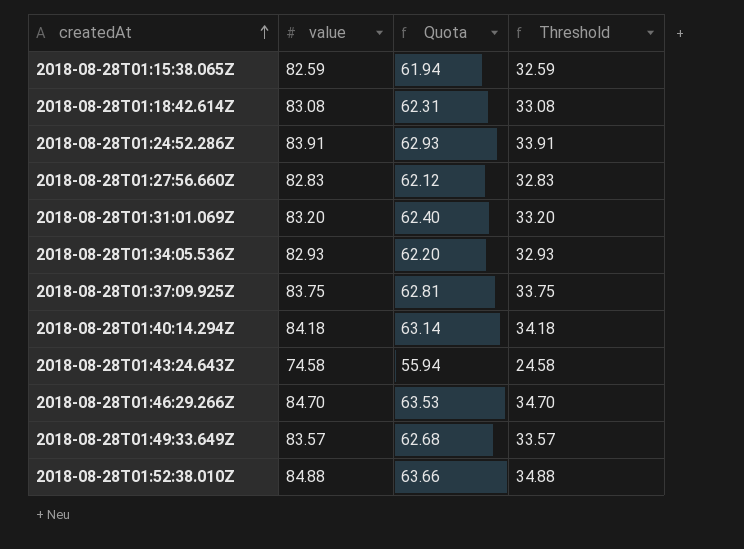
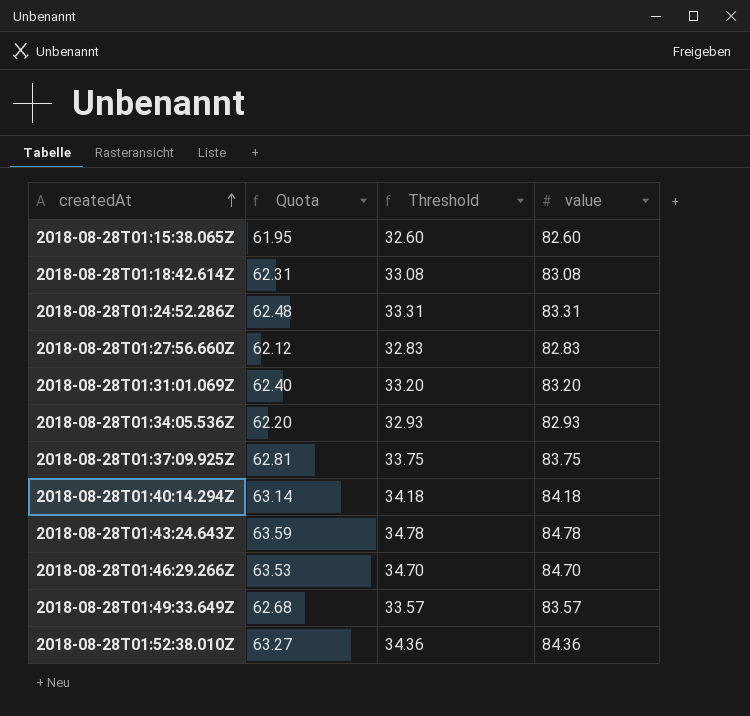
column value | position: 2 -> 4
2018-08-28T01:15:38.065Z | Quota: 61.94 -> 61.95
2018-08-28T01:15:38.065Z | Threshold: 32.59 -> 32.60
2018-08-28T01:15:38.065Z | value: 82.59 -> 82.60
2018-08-28T01:24:52.286Z | Quota: 62.93 -> 62.48
2018-08-28T01:24:52.286Z | Threshold: 33.91 -> 33.31
2018-08-28T01:24:52.286Z | value: 83.91 -> 83.31
2018-08-28T01:43:24.643Z | Quota: 55.94 -> 63.59
2018-08-28T01:43:24.643Z | Threshold: 24.58 -> 34.78
2018-08-28T01:43:24.643Z | value: 74.58 -> 84.78
2018-08-28T01:52:38.010Z | Quota: 63.66 -> 63.27
2018-08-28T01:52:38.010Z | Threshold: 34.88 -> 34.36
2018-08-28T01:52:38.010Z | value: 84.88 -> 84.36

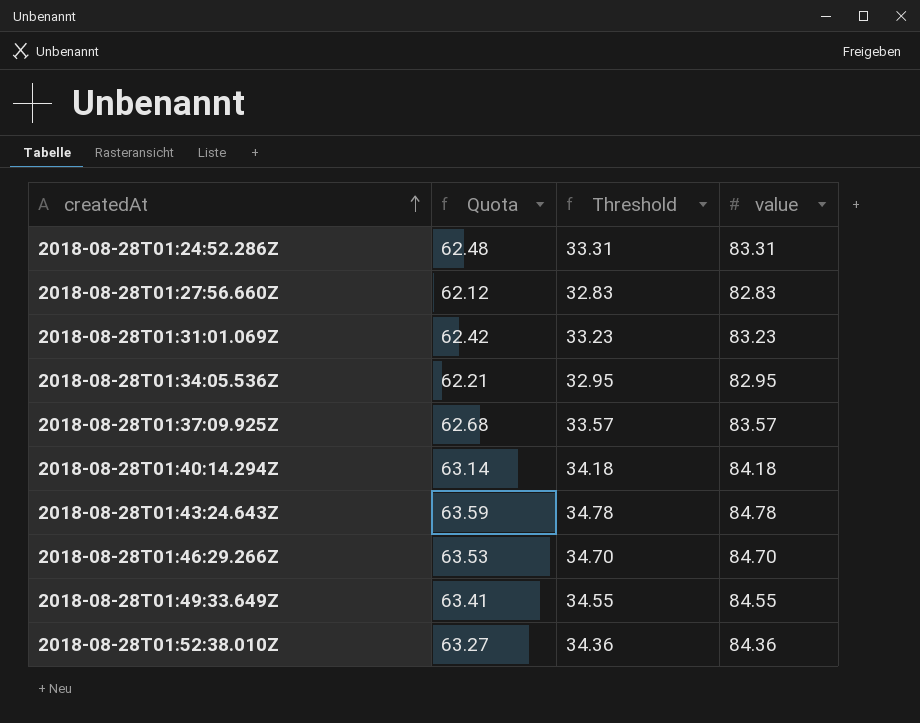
row 2018-08-28T01:15:38.065Z: 61.95 | 32.60 | 82.60 -> none
row 2018-08-28T01:18:42.614Z: 62.31 | 33.08 | 83.08 -> none
2018-08-28T01:31:01.069Z | Quota: 62.40 -> 62.42
2018-08-28T01:31:01.069Z | Threshold: 33.20 -> 33.23
2018-08-28T01:31:01.069Z | value: 83.20 -> 83.23
2018-08-28T01:34:05.536Z | Quota: 62.20 -> 62.21
2018-08-28T01:34:05.536Z | Threshold: 32.93 -> 32.95
2018-08-28T01:34:05.536Z | value: 82.93 -> 82.95
2018-08-28T01:37:09.925Z | Quota: 62.81 -> 62.68
2018-08-28T01:37:09.925Z | Threshold: 33.75 -> 33.57
2018-08-28T01:37:09.925Z | value: 83.75 -> 83.57
2018-08-28T01:49:33.649Z | Quota: 62.68 -> 63.41
2018-08-28T01:49:33.649Z | Threshold: 33.57 -> 34.55
2018-08-28T01:49:33.649Z | value: 83.57 -> 84.55

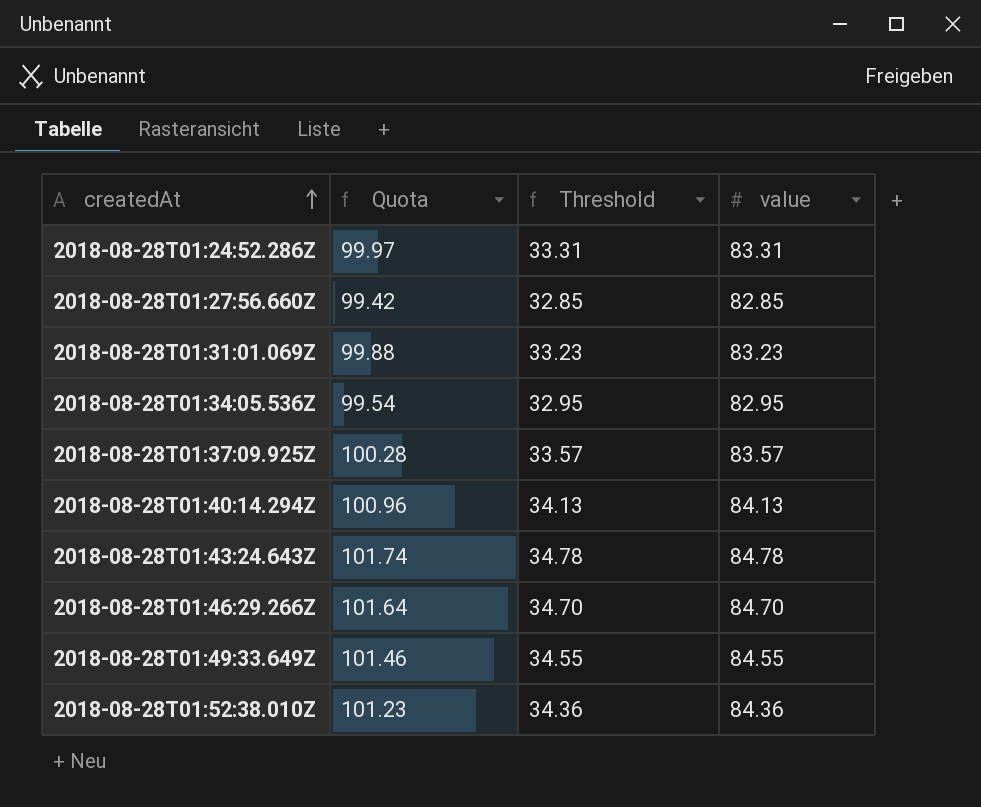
column Quota | formula: [value] * 0.75 -> [value] * 1.2
2018-08-28T01:27:56.660Z | Threshold: 32.83 -> 32.85
2018-08-28T01:27:56.660Z | value: 82.83 -> 82.85
2018-08-28T01:40:14.294Z | Threshold: 34.18 -> 34.13
2018-08-28T01:40:14.294Z | value: 84.18 -> 84.13

